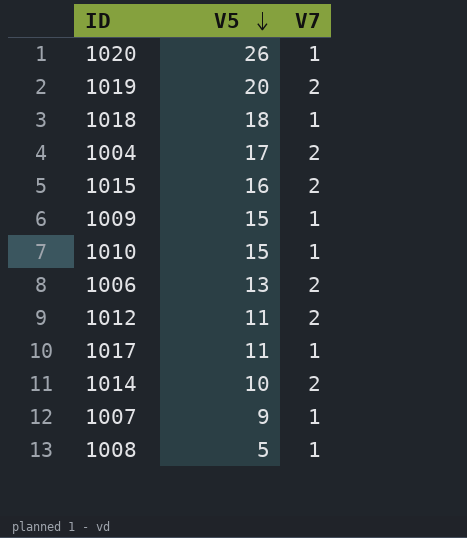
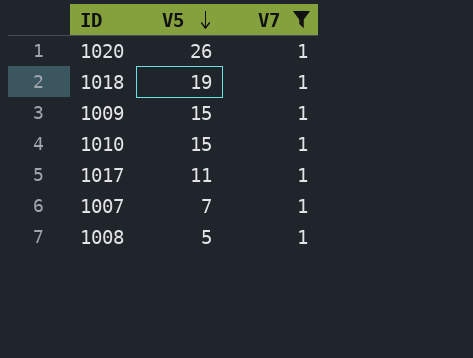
filter: none -> V7 = 1
1018 | V5: 18 -> 19
1007 | V5: 9 -> 7

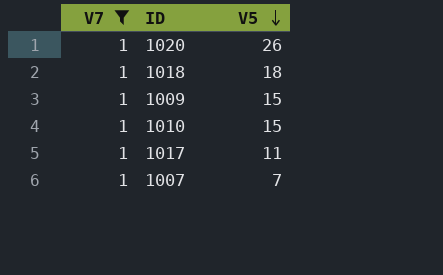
column V7 | position: 3 -> 1
row 1008: 5 | 1 -> none
1018 | V5: 19 -> 18

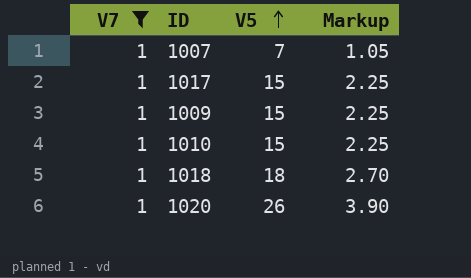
row order: V5 descending -> V5 ascending
column Markup | formula: none -> [V5] * 0.15
1017 | V5: 11 -> 15

